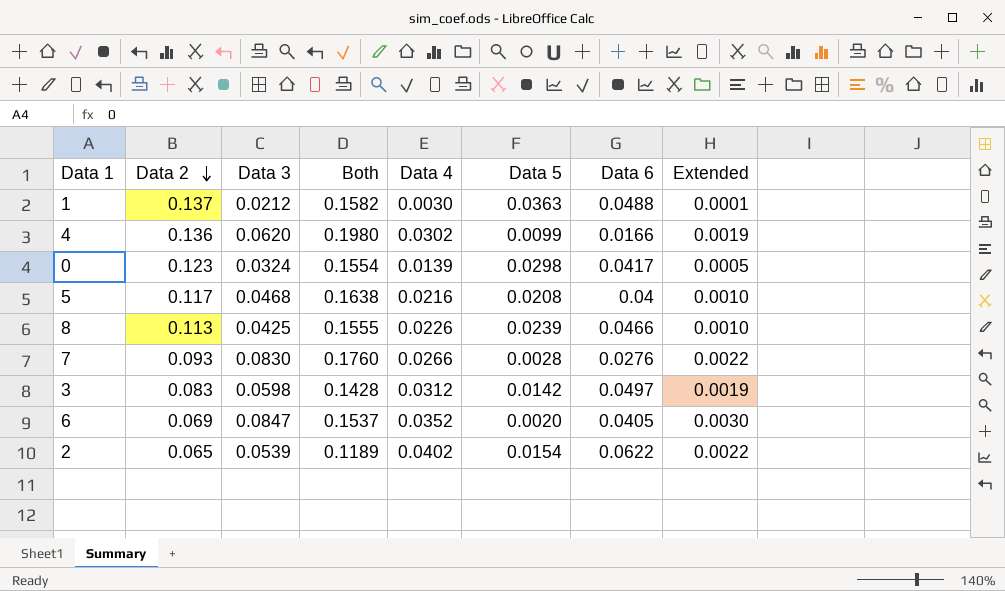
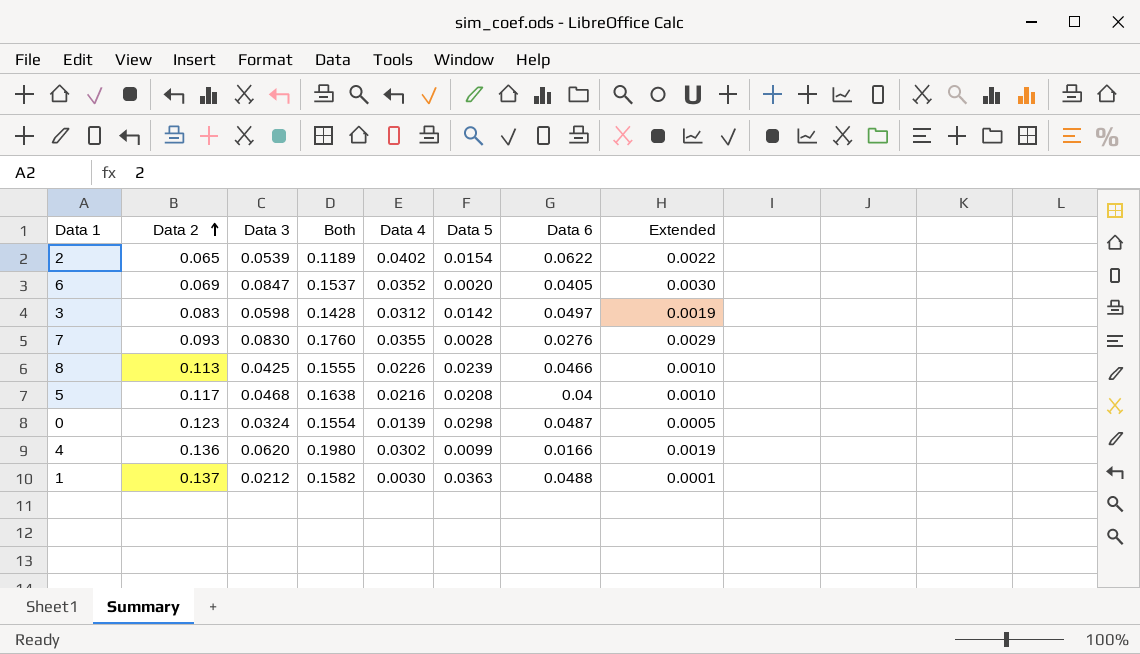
row order: Data 2 descending -> Data 2 ascending
7 | Data 4: 0.0266 -> 0.0355
7 | Extended: 0.0022 -> 0.0029
0 | Data 6: 0.0417 -> 0.0487

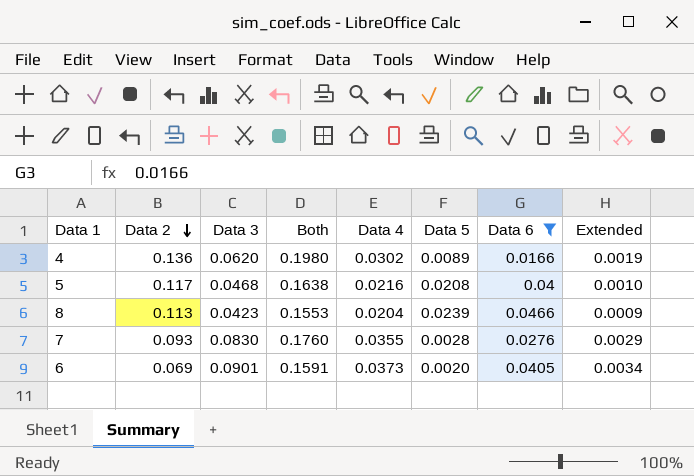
filter: none -> Data 6 <= 0.0466
row order: Data 2 ascending -> Data 2 descending
4 | Data 5: 0.0099 -> 0.0089
8 | Data 3: 0.0425 -> 0.0423
8 | Both: 0.1555 -> 0.1553
8 | Data 4: 0.0226 -> 0.0204
8 | Extended: 0.0010 -> 0.0009
6 | Data 3: 0.0847 -> 0.0901
6 | Both: 0.1537 -> 0.1591
6 | Data 4: 0.0352 -> 0.0373
6 | Extended: 0.0030 -> 0.0034

